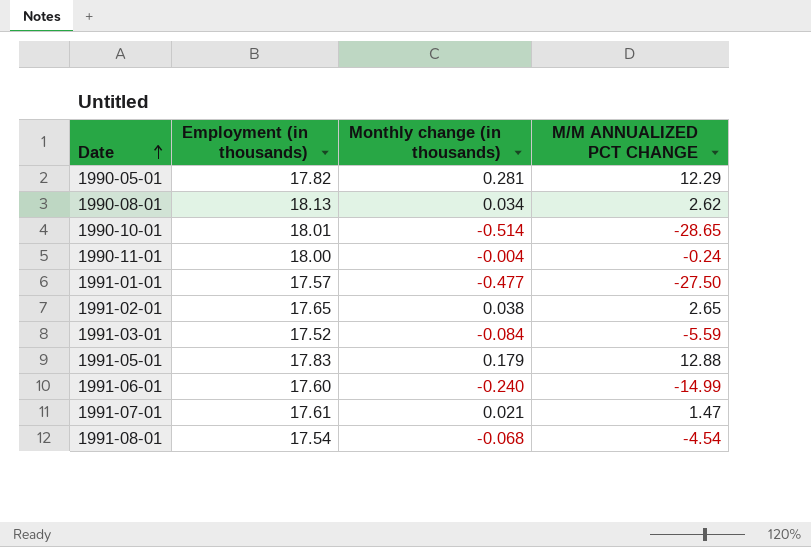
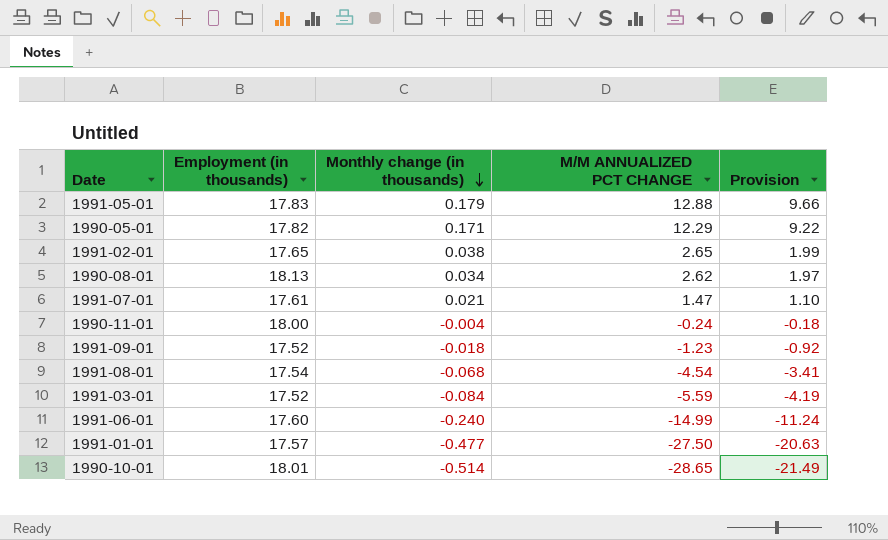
row order: Date ascending -> Monthly change (in thousands) descending
column Provision | formula: none -> [M/M ANNUALIZED PCT CHANGE] * 0.75
1990-05-01 | Monthly change (in thousands): 0.281 -> 0.171
row 1991-09-01: none -> 17.52 | -0.018 | -1.23 | -0.92

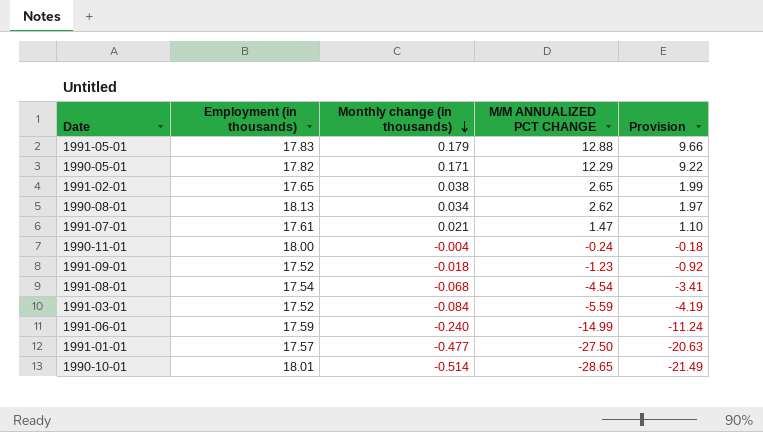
1991-06-01 | Employment (in thousands): 17.60 -> 17.59

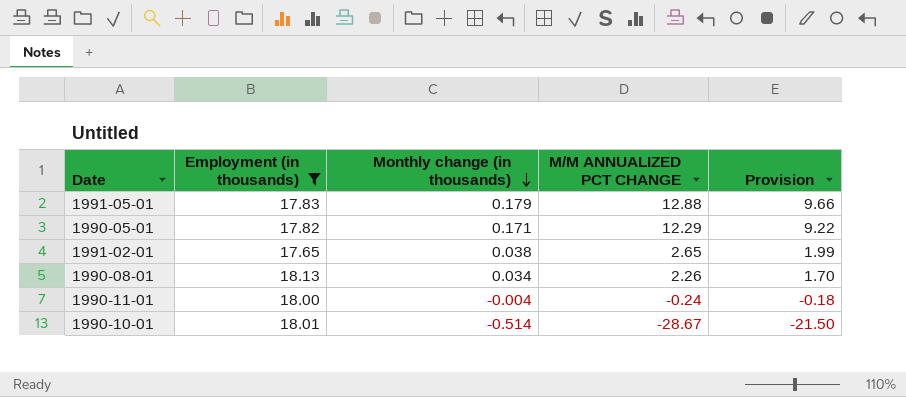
filter: none -> Employment (in thousands) >= 17.65
1990-08-01 | M/M ANNUALIZED PCT CHANGE: 2.62 -> 2.26
1990-08-01 | Provision: 1.97 -> 1.70
1990-10-01 | M/M ANNUALIZED PCT CHANGE: -28.65 -> -28.67
1990-10-01 | Provision: -21.49 -> -21.50

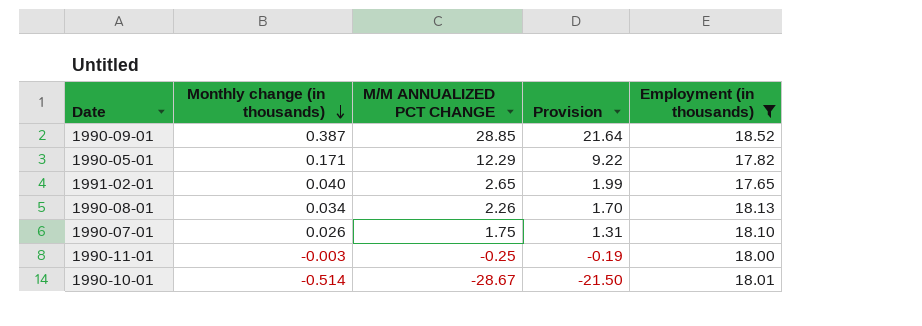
column Employment (in thousands) | position: 2 -> 5
row 1991-05-01: 17.83 | 0.179 | 12.88 | 9.66 -> none
row 1990-09-01: none -> 0.387 | 28.85 | 21.64 | 18.52
1991-02-01 | Monthly change (in thousands): 0.038 -> 0.040
row 1990-07-01: none -> 0.026 | 1.75 | 1.31 | 18.10
1990-11-01 | Monthly change (in thousands): -0.004 -> -0.003
1990-11-01 | M/M ANNUALIZED PCT CHANGE: -0.24 -> -0.25
1990-11-01 | Provision: -0.18 -> -0.19

